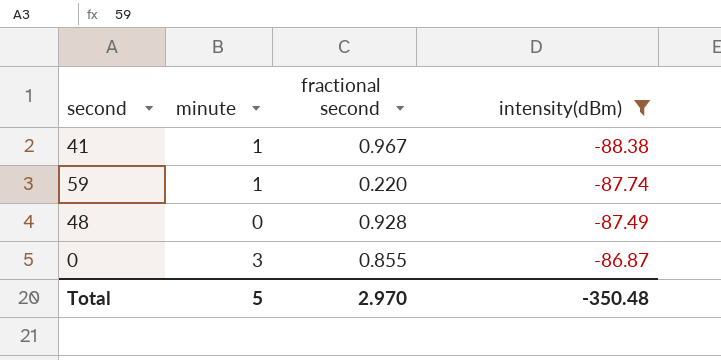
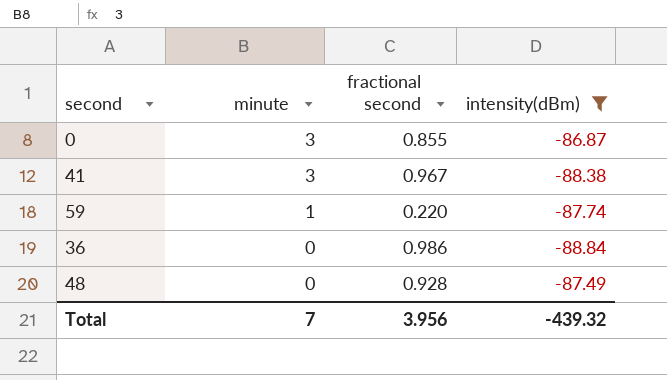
row order: intensity(dBm) ascending -> minute descending
41 | minute: 1 -> 3
row 36: none -> 0 | 0.986 | -88.84
Total | minute: 5 -> 7
Total | fractional second: 2.970 -> 3.956
Total | intensity(dBm): -350.48 -> -439.32

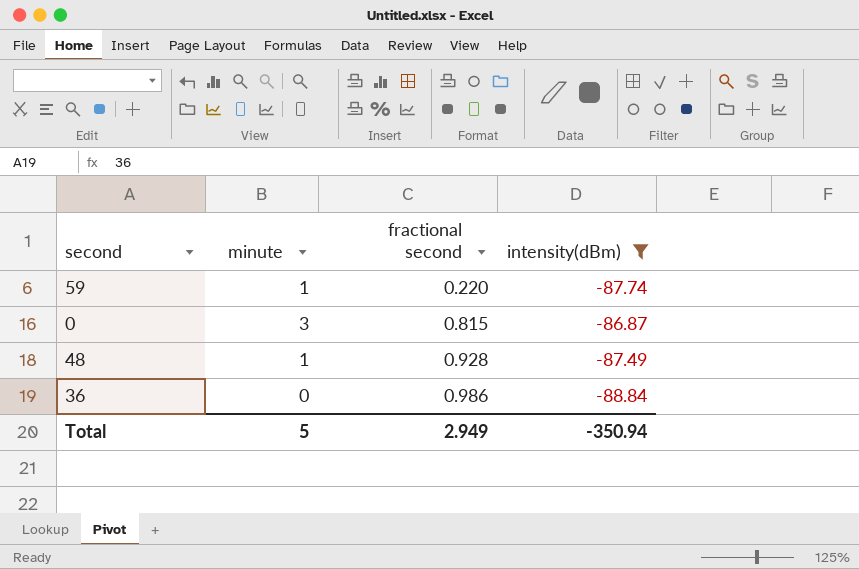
row order: minute descending -> fractional second ascending
row 41: 3 | 0.967 | -88.38 -> none
0 | fractional second: 0.855 -> 0.815
48 | minute: 0 -> 1
Total | minute: 7 -> 5
Total | fractional second: 3.956 -> 2.949
Total | intensity(dBm): -439.32 -> -350.94

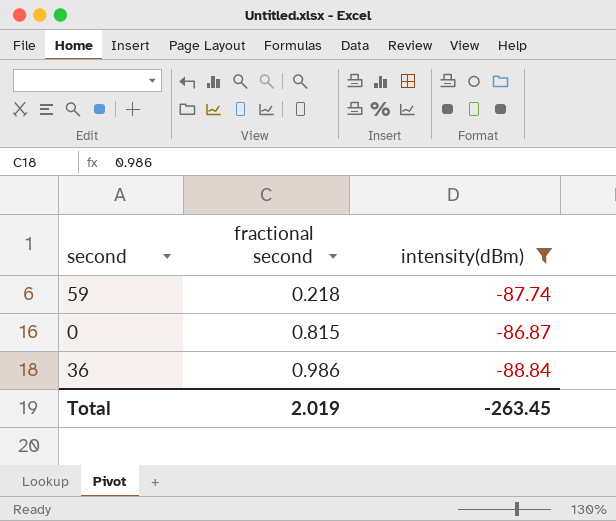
column minute | position: 2 -> none
row 48: 1 | 0.928 | -87.49 -> none
59 | fractional second: 0.220 -> 0.218
Total | fractional second: 2.949 -> 2.019
Total | intensity(dBm): -350.94 -> -263.45

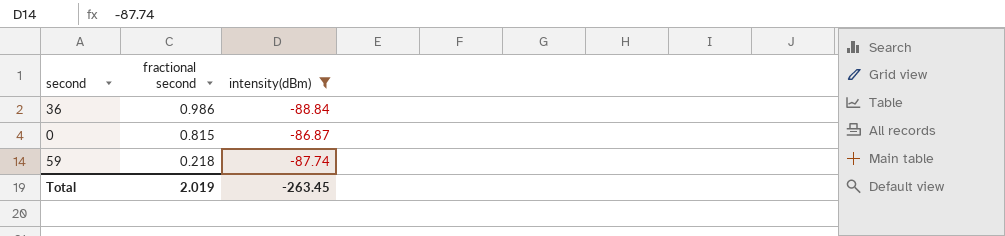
row order: fractional second ascending -> fractional second descending

